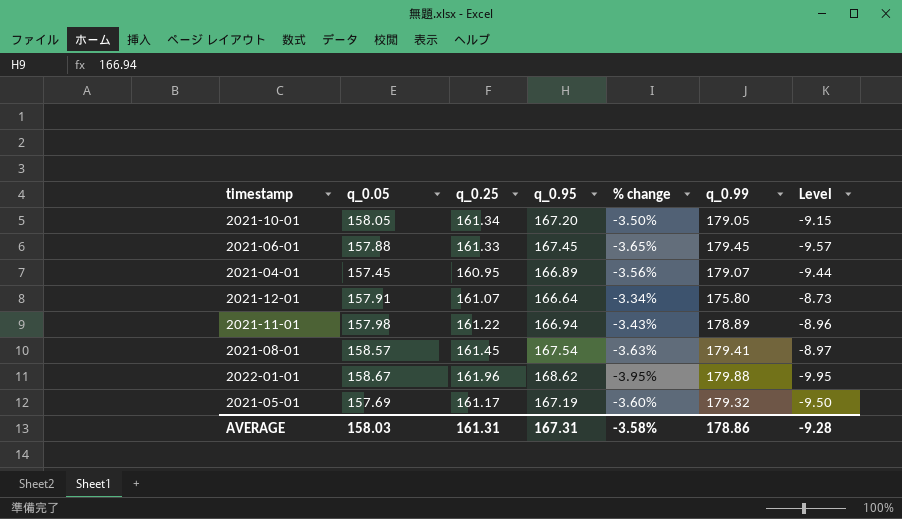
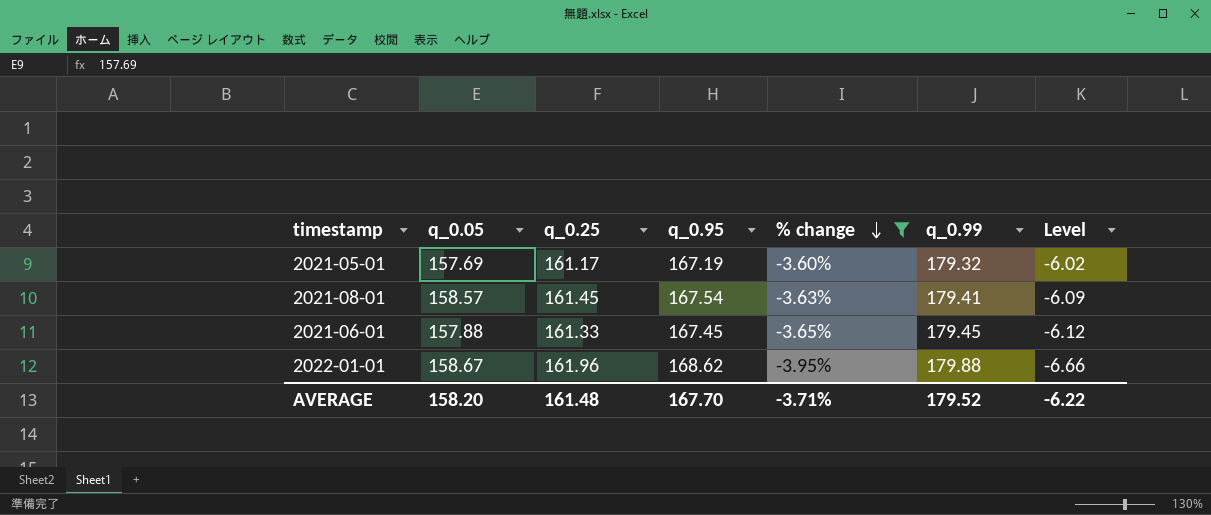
filter: none -> % change <= -3.60%
row order: none -> % change descending
column Level | formula: [q_0.05] - [q_0.95] -> [q_0.25] - [q_0.95]
AVERAGE | q_0.05: 158.03 -> 158.20
AVERAGE | q_0.25: 161.31 -> 161.48
AVERAGE | q_0.95: 167.31 -> 167.70
AVERAGE | % change: -3.58% -> -3.71%
AVERAGE | q_0.99: 178.86 -> 179.52
AVERAGE | Level: -9.28 -> -6.22

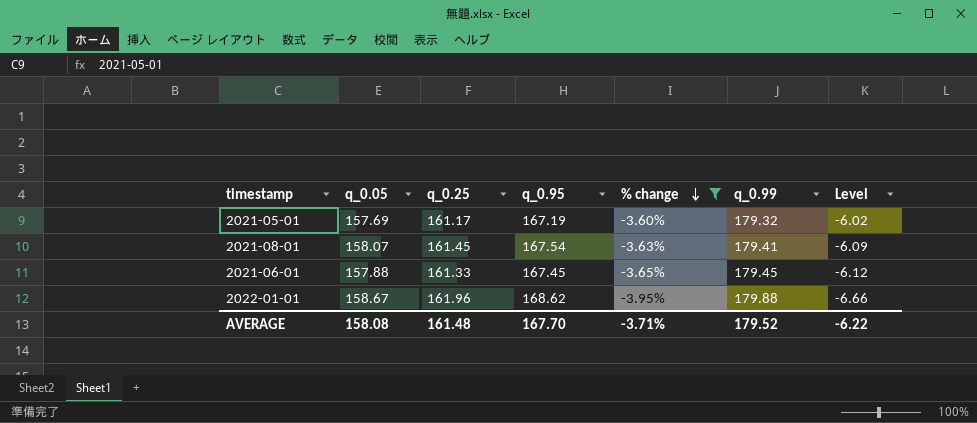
2021-08-01 | q_0.05: 158.57 -> 158.07
AVERAGE | q_0.05: 158.20 -> 158.08

